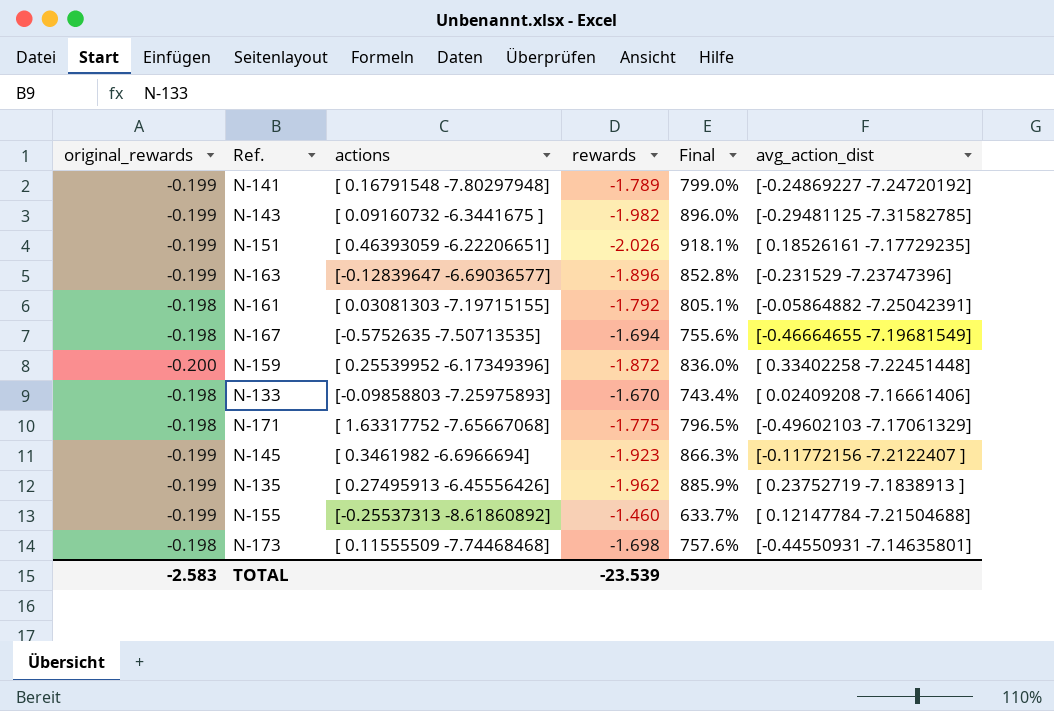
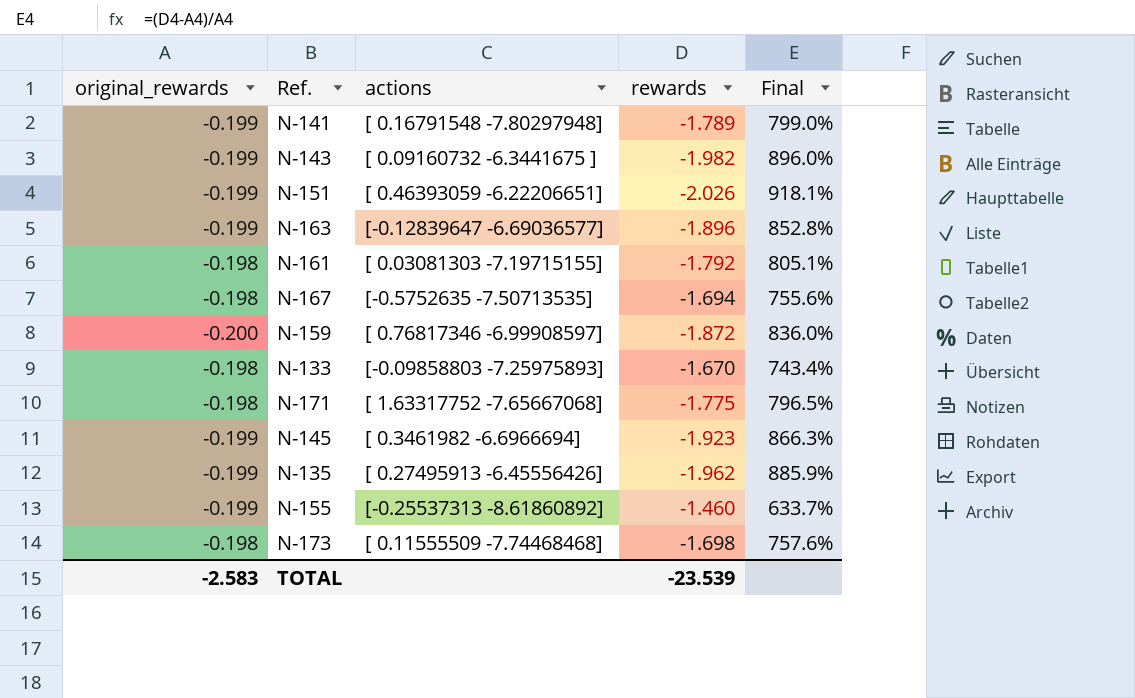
column avg_action_dist | position: 6 -> none
N-159 | actions: [ 0.25539952 -6.17349396] -> [ 0.76817346 -6.99908597]

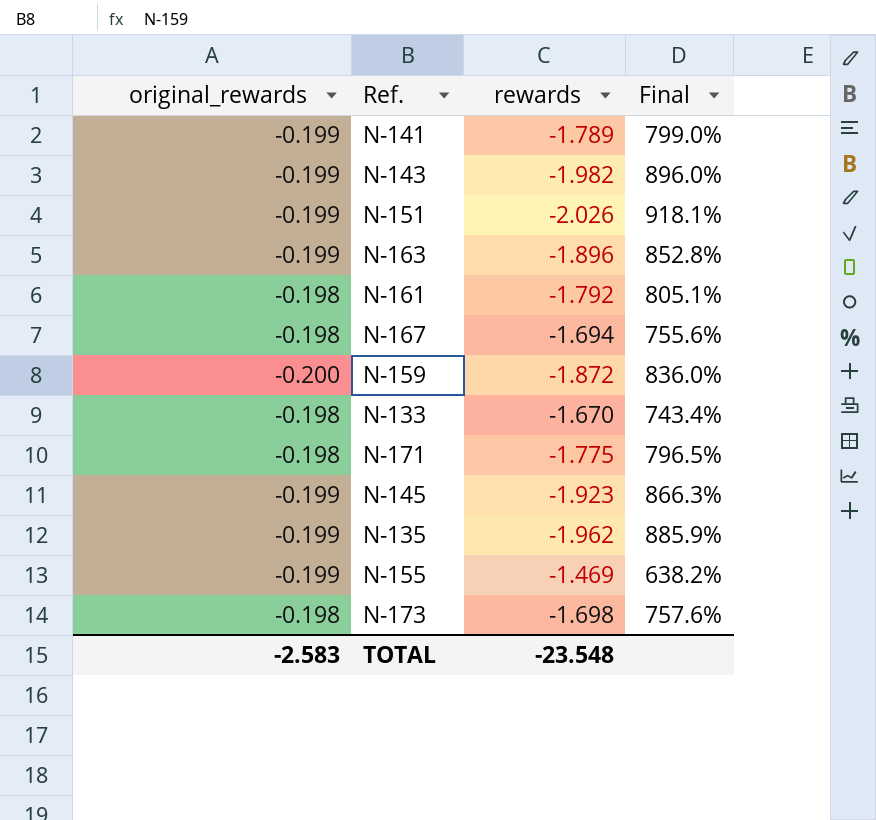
column actions | position: 3 -> none
N-155 | rewards: -1.460 -> -1.469
N-155 | Final: 633.7% -> 638.2%
TOTAL | rewards: -23.539 -> -23.548

